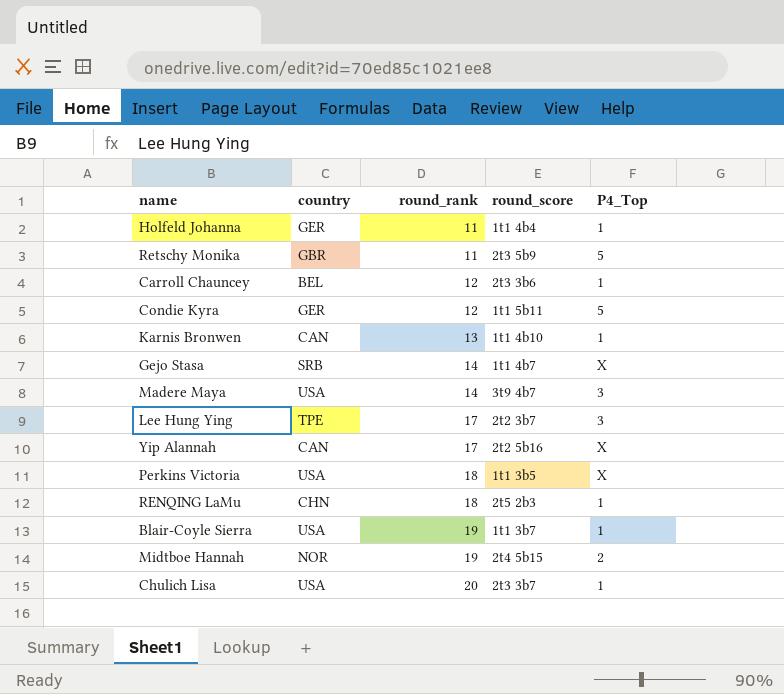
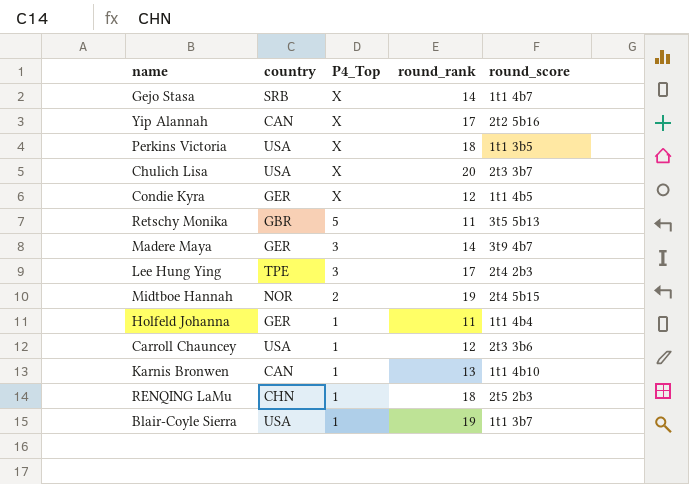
row order: round_rank ascending -> P4_Top descending
column P4_Top | position: 5 -> 3
Chulich Lisa | P4_Top: 1 -> X
Condie Kyra | P4_Top: 5 -> X
Condie Kyra | round_score: 1t1 5b11 -> 1t1 4b5
Retschy Monika | round_score: 2t3 5b9 -> 3t5 5b13
Madere Maya | country: USA -> GER
Lee Hung Ying | round_score: 2t2 3b7 -> 2t4 2b3
Carroll Chauncey | country: BEL -> USA

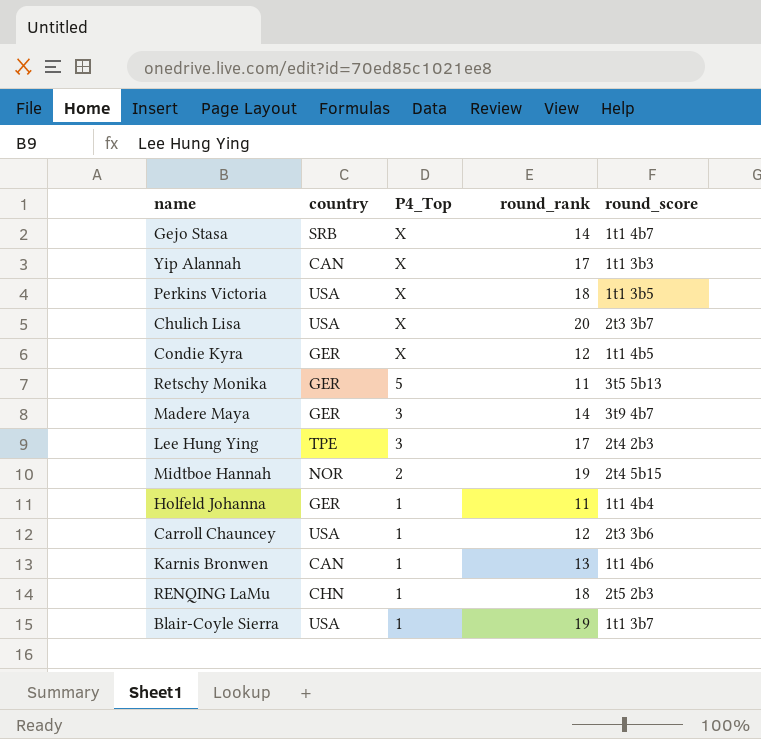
Yip Alannah | round_score: 2t2 5b16 -> 1t1 3b3
Retschy Monika | country: GBR -> GER
Karnis Bronwen | round_score: 1t1 4b10 -> 1t1 4b6

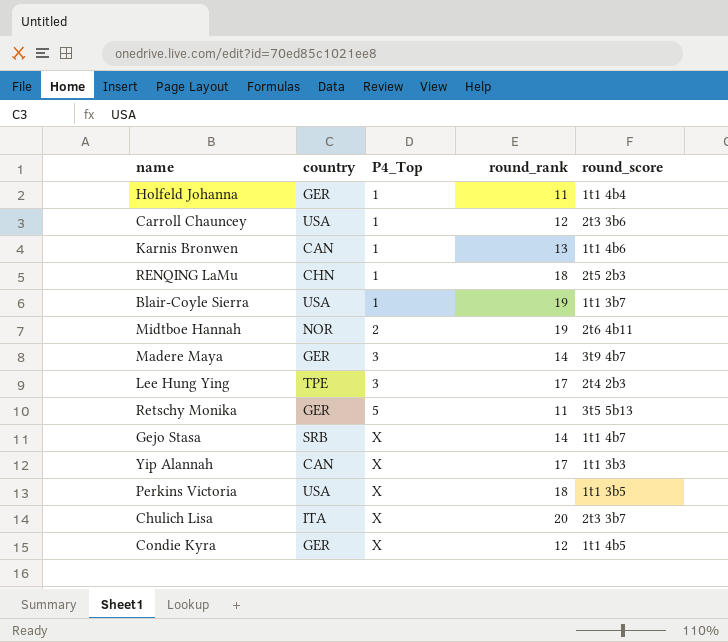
row order: P4_Top descending -> P4_Top ascending
Midtboe Hannah | round_score: 2t4 5b15 -> 2t6 4b11
Chulich Lisa | country: USA -> ITA

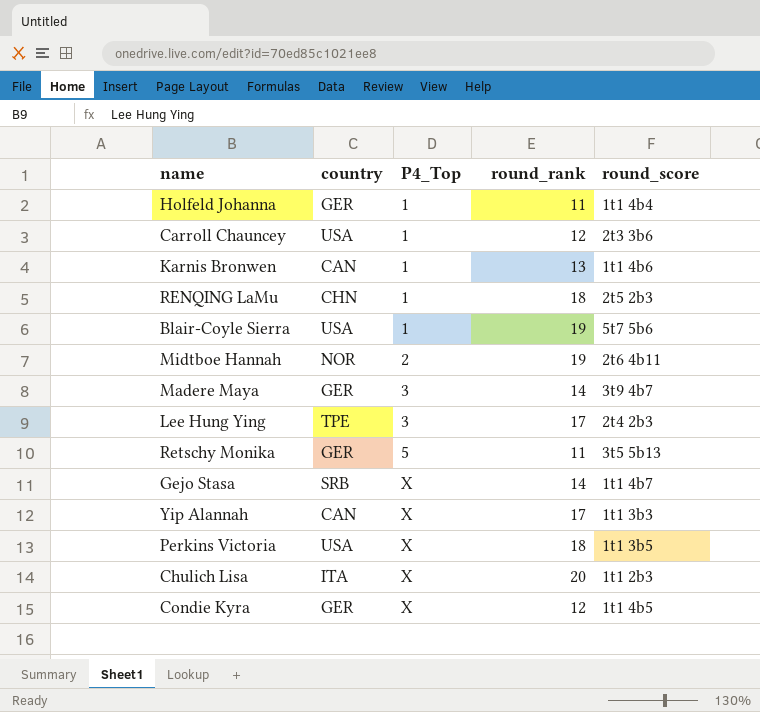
Blair-Coyle Sierra | round_score: 1t1 3b7 -> 5t7 5b6
Chulich Lisa | round_score: 2t3 3b7 -> 1t1 2b3

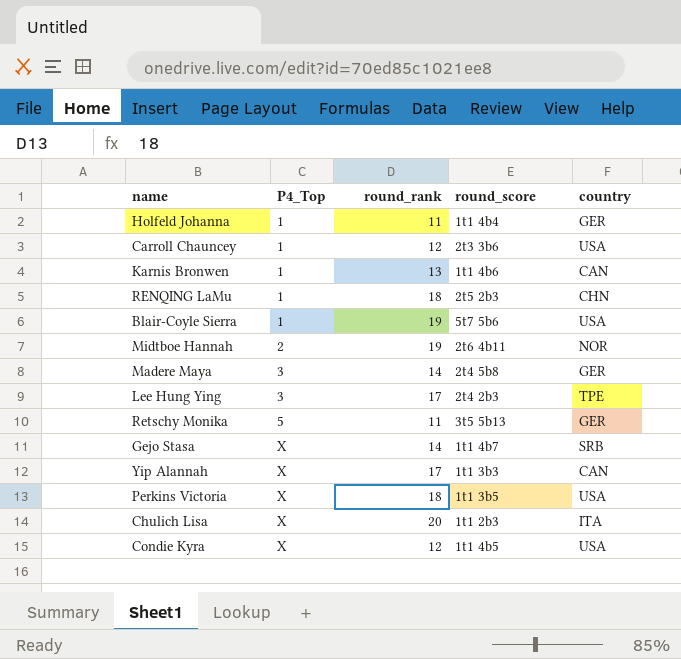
column country | position: 2 -> 5
Madere Maya | round_score: 3t9 4b7 -> 2t4 5b8
Condie Kyra | country: GER -> USA

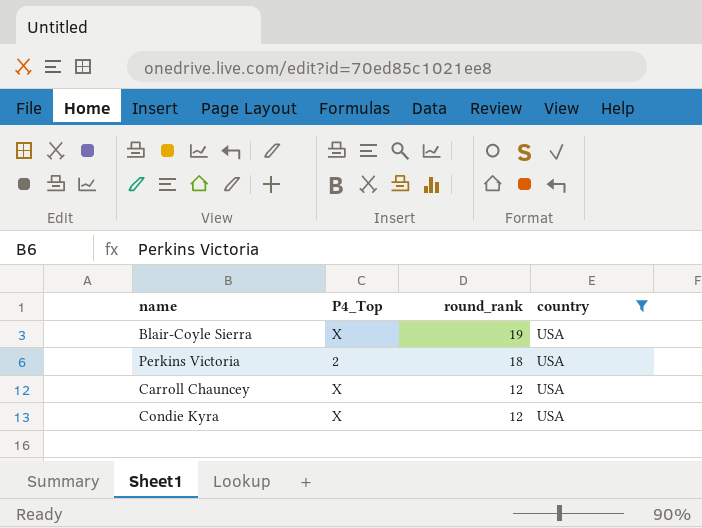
filter: none -> country = USA
row order: P4_Top ascending -> round_rank descending
column round_score | position: 4 -> none
Blair-Coyle Sierra | P4_Top: 1 -> X
Perkins Victoria | P4_Top: X -> 2
Carroll Chauncey | P4_Top: 1 -> X

